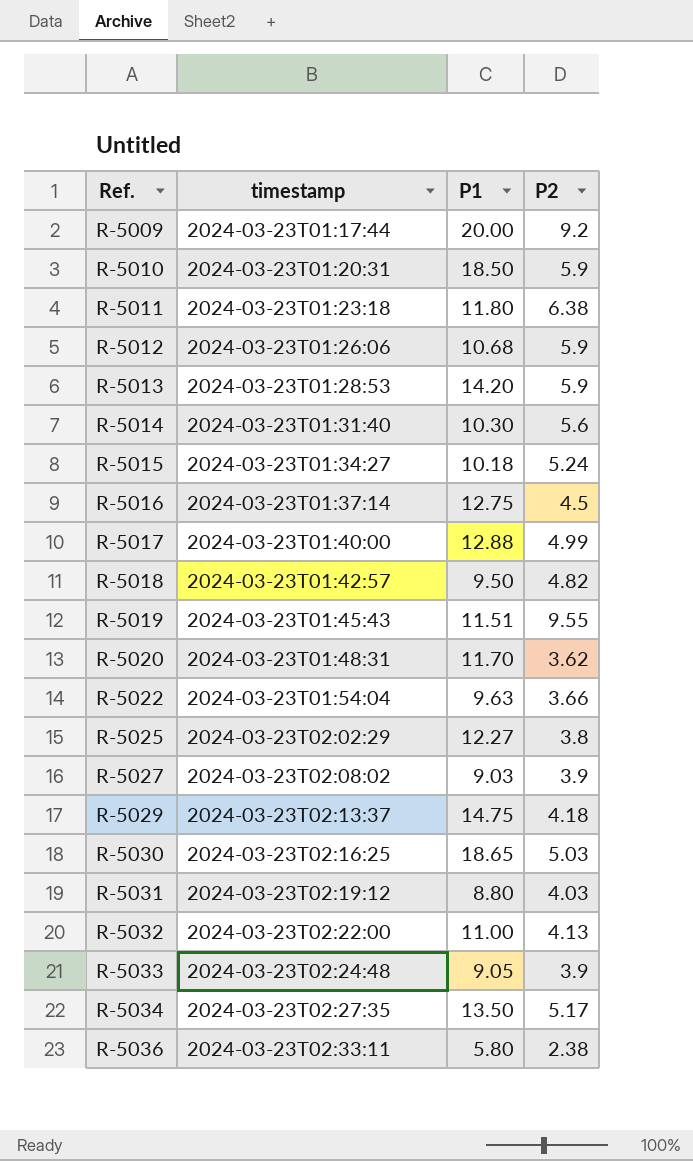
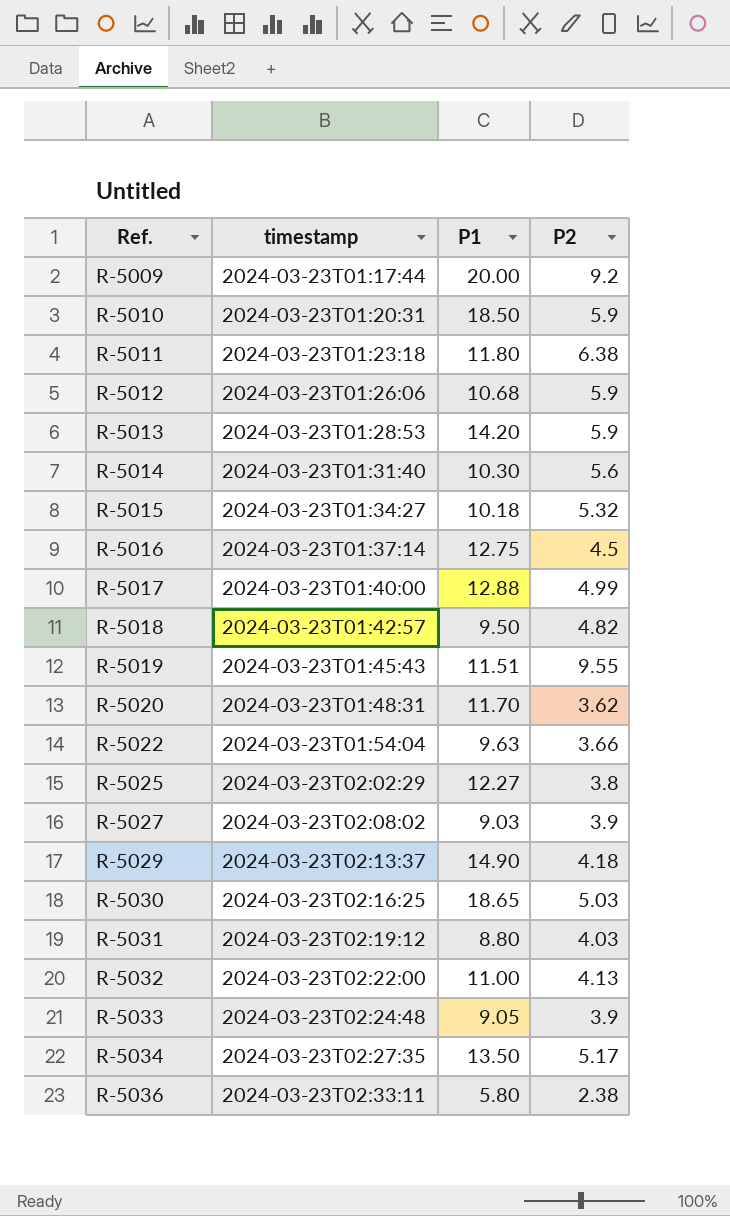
R-5015 | P2: 5.24 -> 5.32
R-5029 | P1: 14.75 -> 14.90

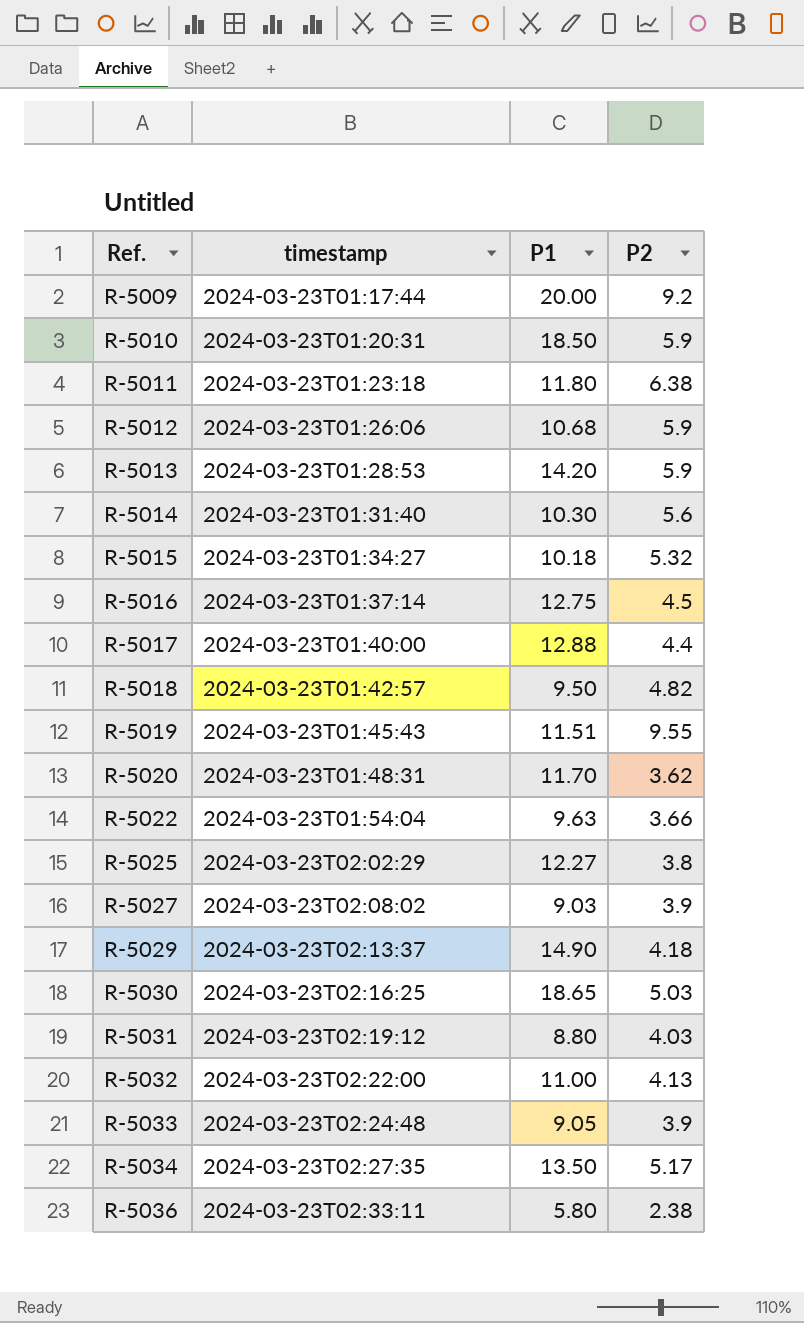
R-5017 | P2: 4.99 -> 4.4

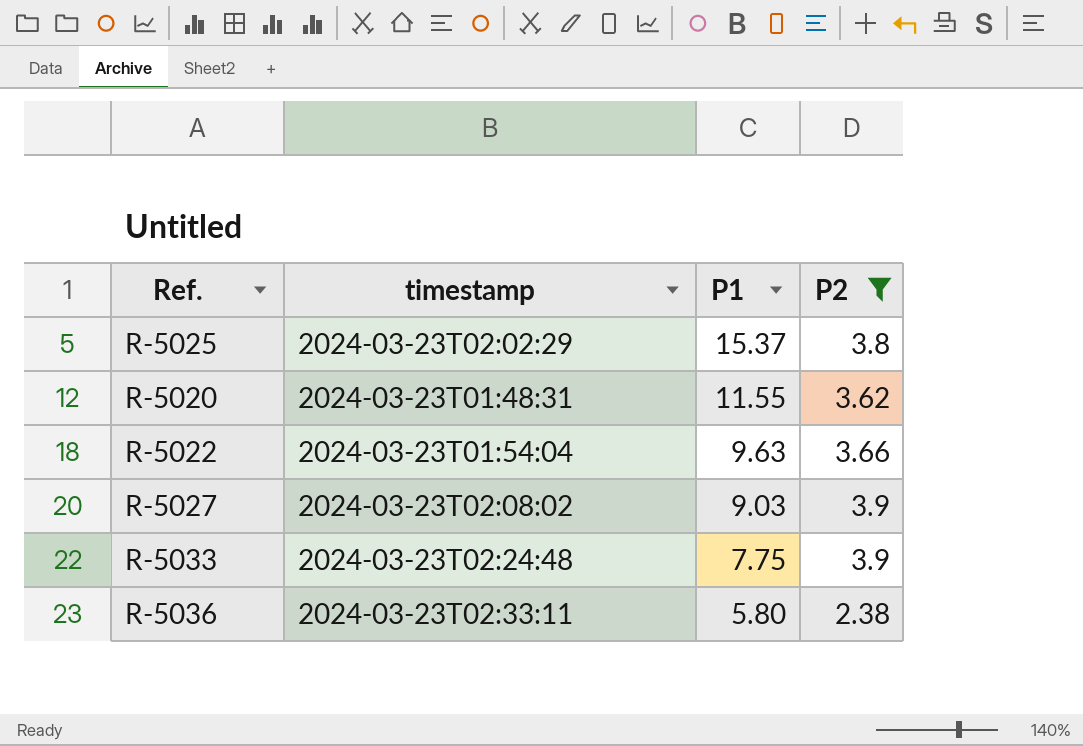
filter: none -> P2 <= 3.9
row order: Ref. ascending -> P1 descending
R-5025 | P1: 12.27 -> 15.37
R-5020 | P1: 11.70 -> 11.55
R-5033 | P1: 9.05 -> 7.75

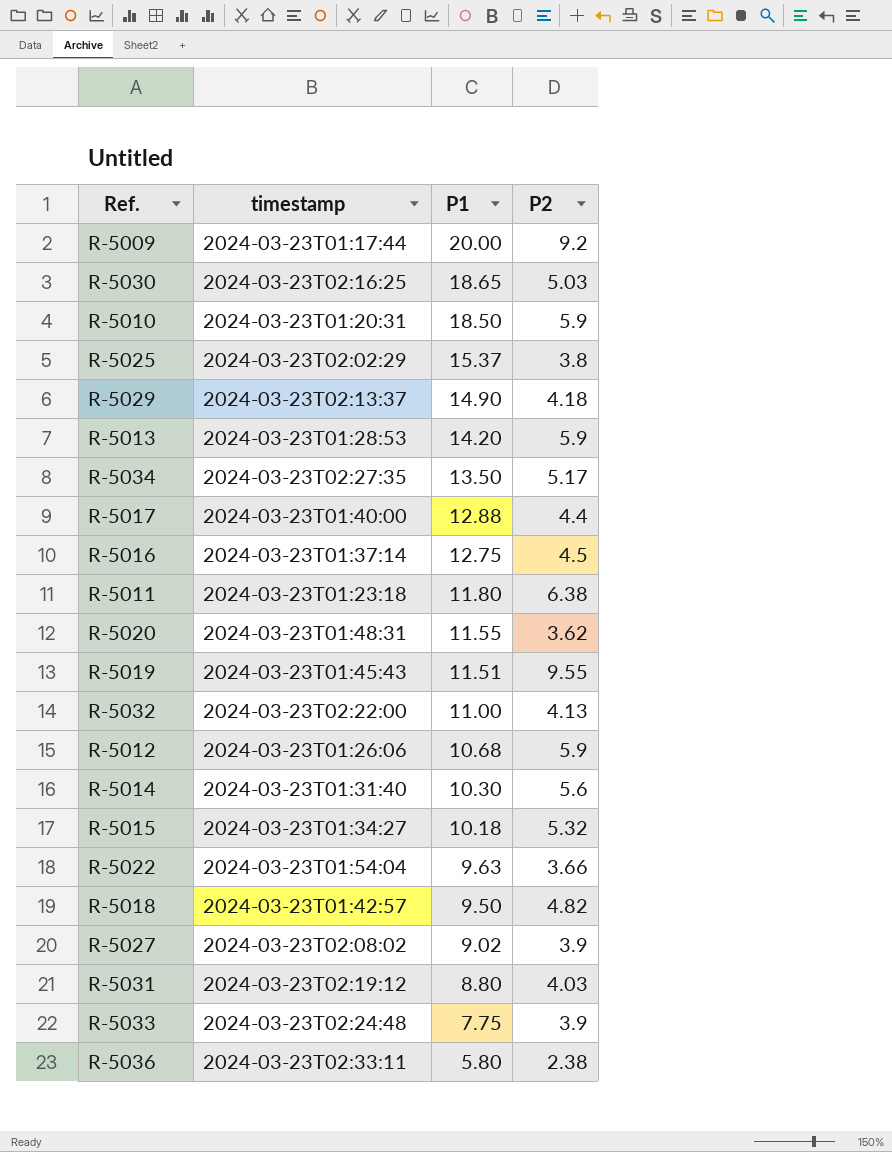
filter: P2 <= 3.9 -> none
R-5027 | P1: 9.03 -> 9.02

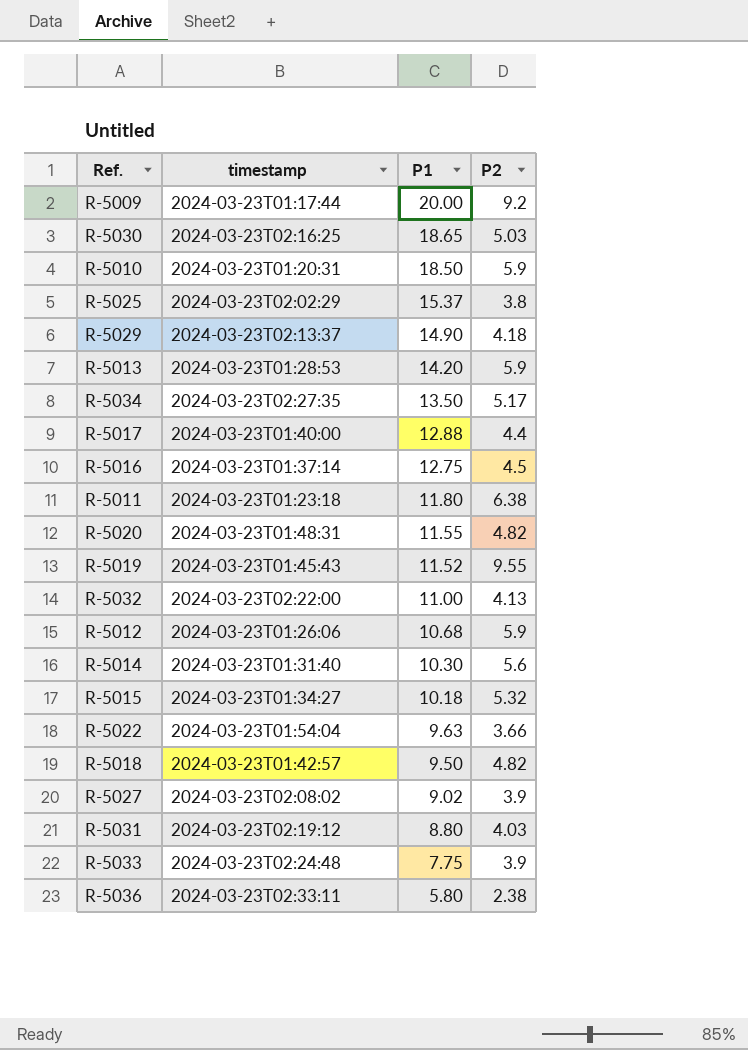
R-5020 | P2: 3.62 -> 4.82
R-5019 | P1: 11.51 -> 11.52

